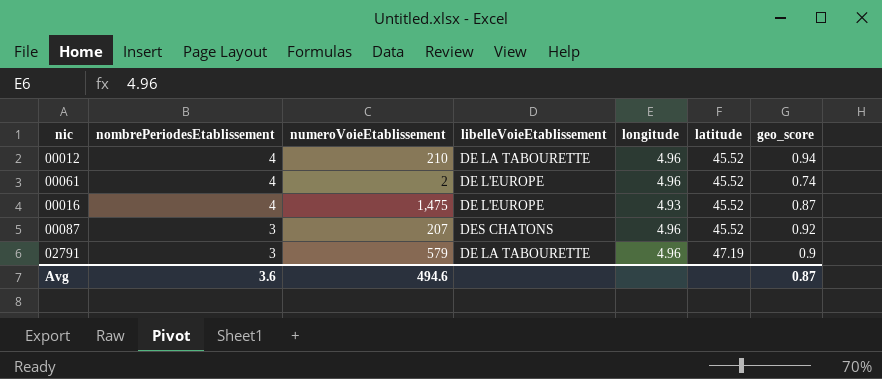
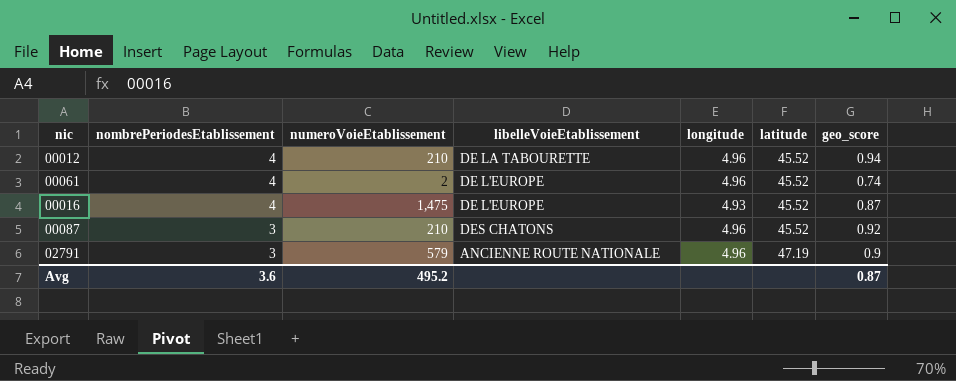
00087 | numeroVoieEtablissement: 207 -> 210
02791 | libelleVoieEtablissement: DE LA TABOURETTE -> ANCIENNE ROUTE NATIONALE
Avg | numeroVoieEtablissement: 494.6 -> 495.2

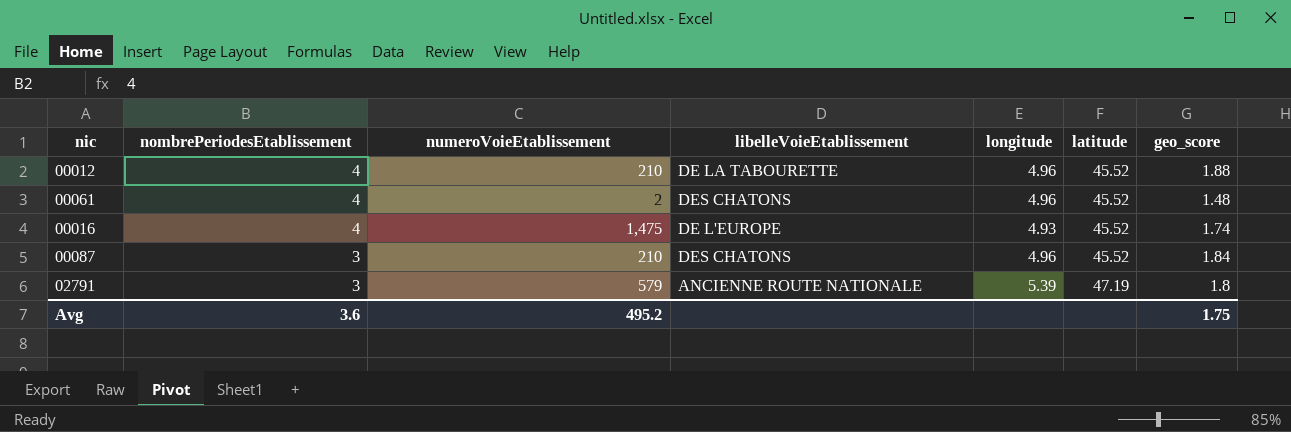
00012 | geo_score: 0.94 -> 1.88
00061 | libelleVoieEtablissement: DE L'EUROPE -> DES CHATONS
00061 | geo_score: 0.74 -> 1.48
00016 | geo_score: 0.87 -> 1.74
00087 | geo_score: 0.92 -> 1.84
02791 | longitude: 4.96 -> 5.39
02791 | geo_score: 0.9 -> 1.8
Avg | geo_score: 0.87 -> 1.75

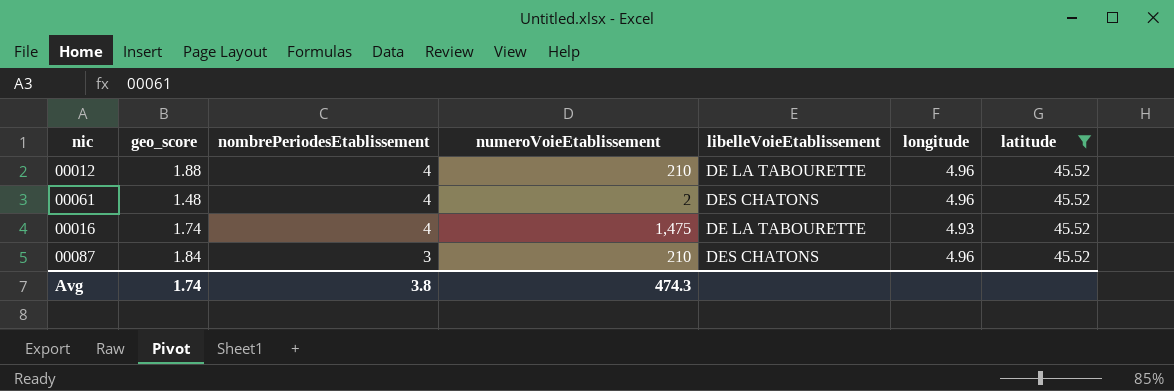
filter: none -> latitude = 45.52
column geo_score | position: 7 -> 2
00016 | libelleVoieEtablissement: DE L'EUROPE -> DE LA TABOURETTE
Avg | geo_score: 1.75 -> 1.74
Avg | nombrePeriodesEtablissement: 3.6 -> 3.8
Avg | numeroVoieEtablissement: 495.2 -> 474.3

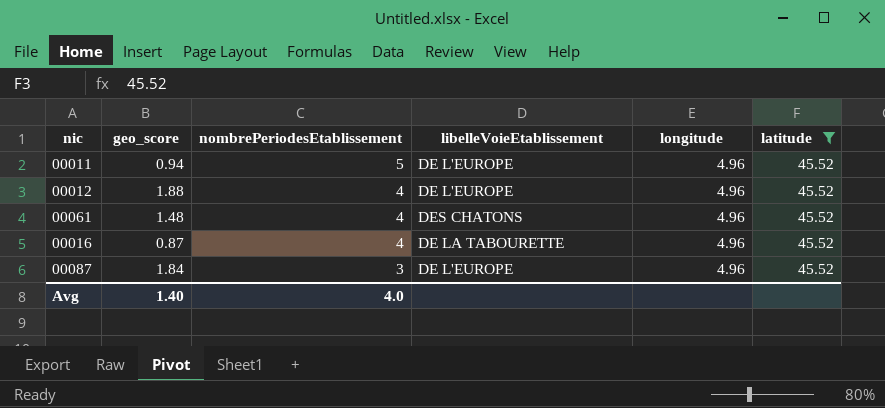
column numeroVoieEtablissement | position: 4 -> none
row 00011: none -> 0.94 | 5 | DE L'EUROPE | 4.96 | 45.52
00012 | libelleVoieEtablissement: DE LA TABOURETTE -> DE L'EUROPE
00016 | geo_score: 1.74 -> 0.87
00016 | longitude: 4.93 -> 4.96
00087 | libelleVoieEtablissement: DES CHATONS -> DE L'EUROPE
Avg | geo_score: 1.74 -> 1.40
Avg | nombrePeriodesEtablissement: 3.8 -> 4.0

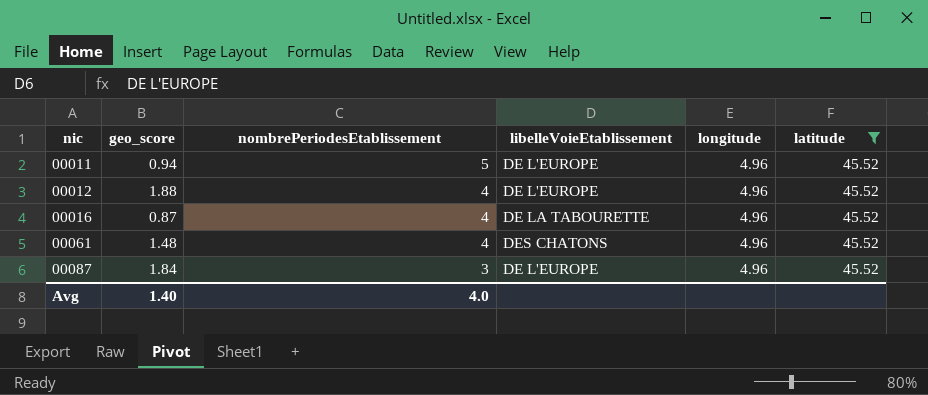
row order: nombrePeriodesEtablissement descending -> nic ascending

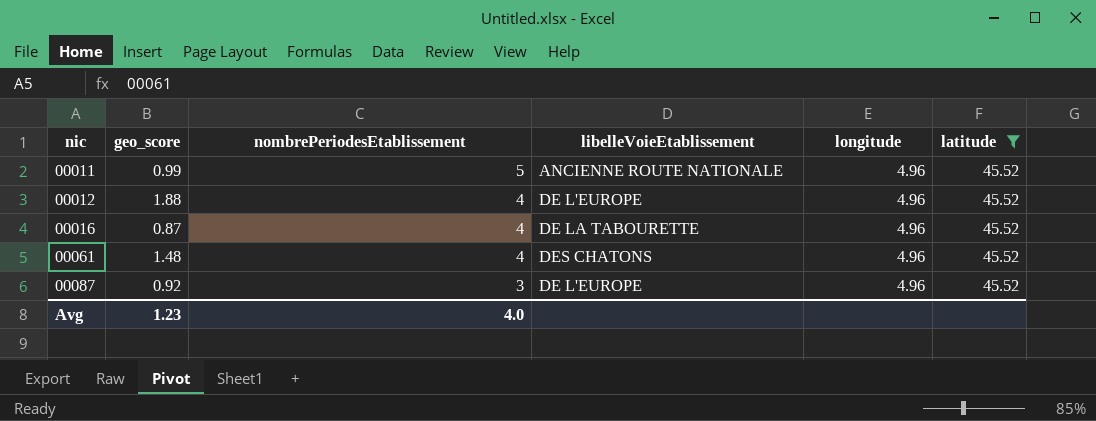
00011 | geo_score: 0.94 -> 0.99
00011 | libelleVoieEtablissement: DE L'EUROPE -> ANCIENNE ROUTE NATIONALE
00087 | geo_score: 1.84 -> 0.92
Avg | geo_score: 1.40 -> 1.23

